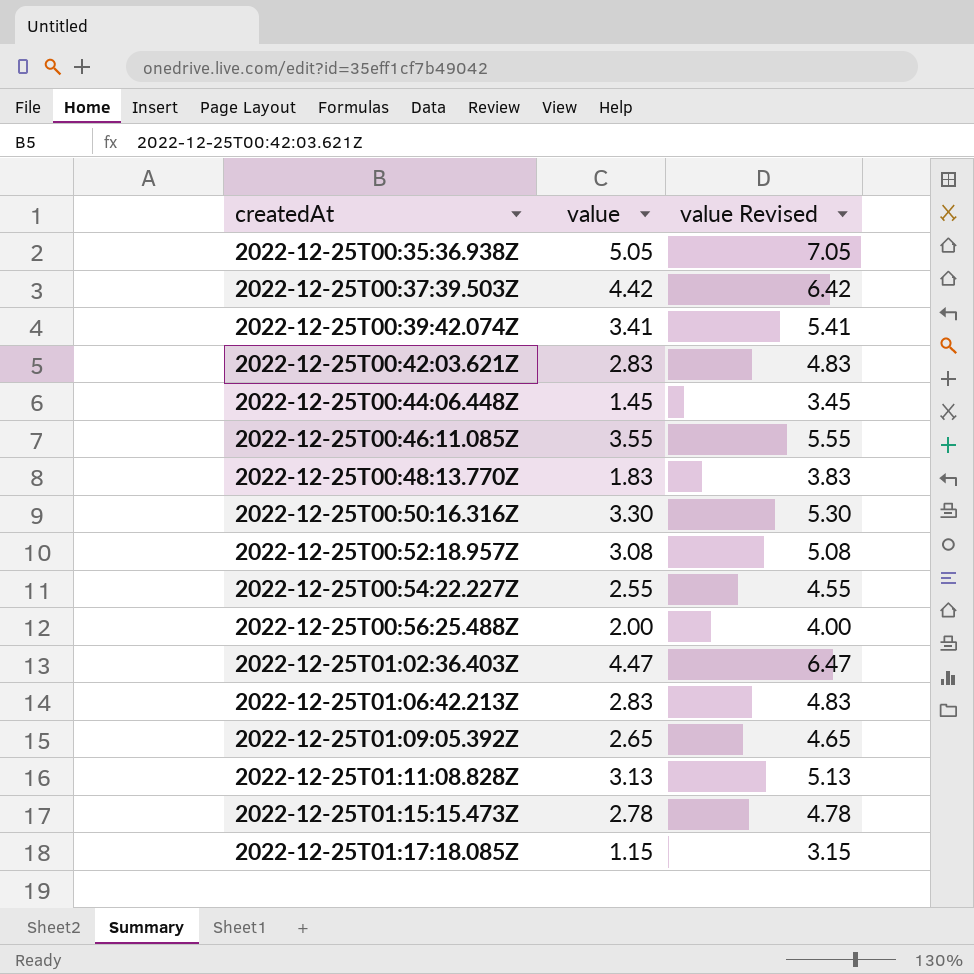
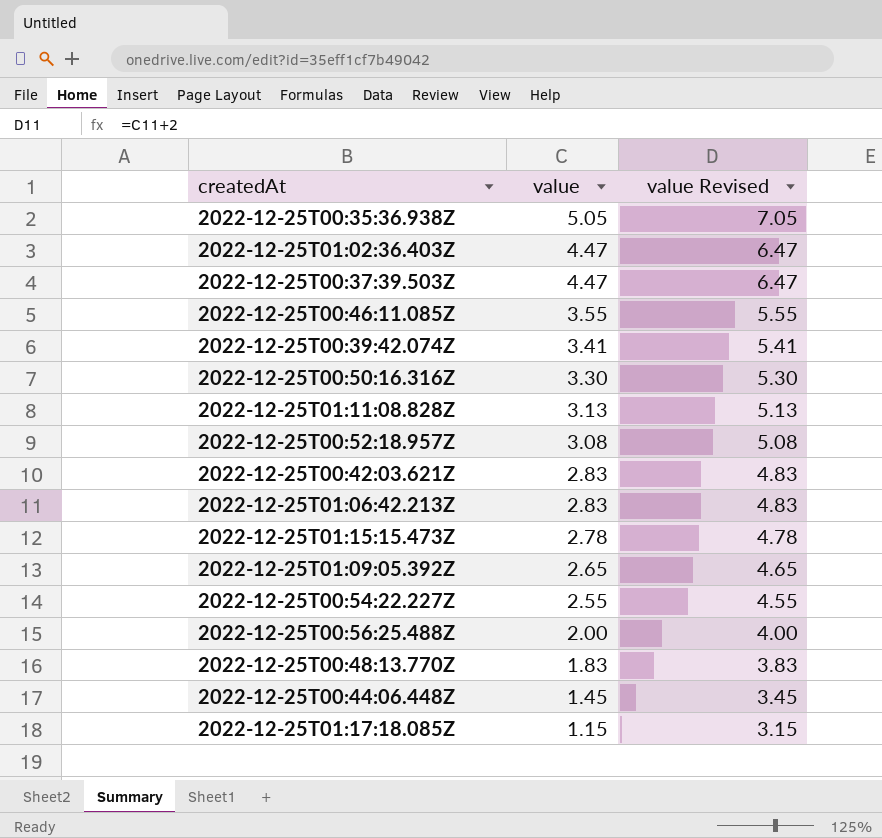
row order: createdAt ascending -> value descending
2022-12-25T00:37:39.503Z | value: 4.42 -> 4.47
2022-12-25T00:37:39.503Z | value Revised: 6.42 -> 6.47

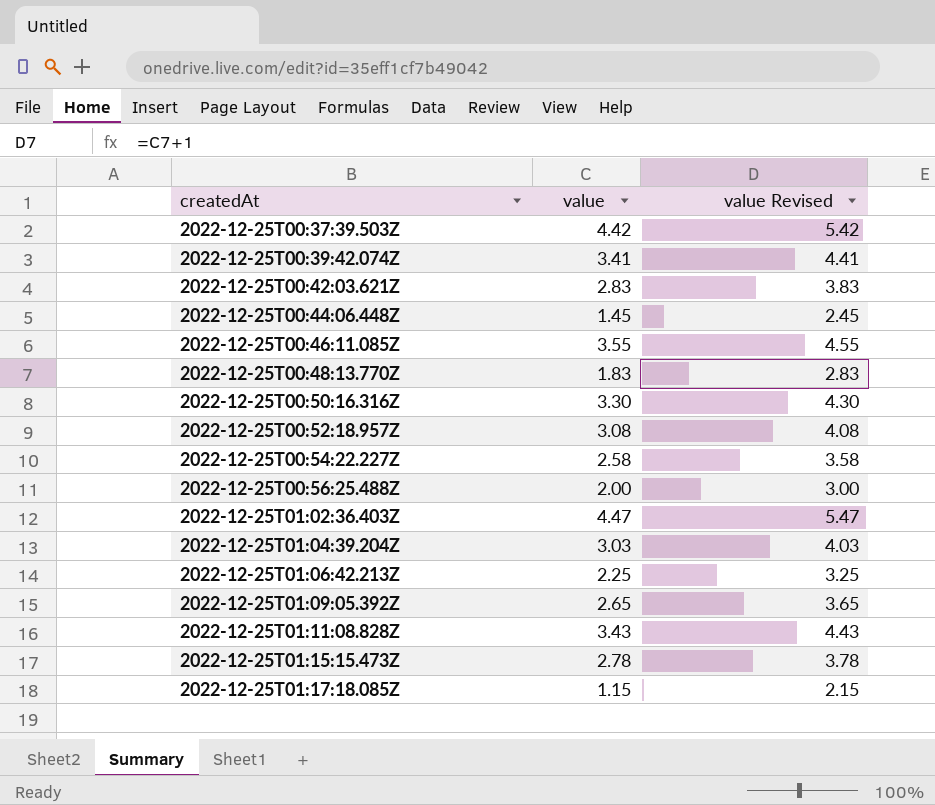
row order: value descending -> createdAt ascending
column value Revised | formula: [value] + 2 -> [value] + 1
row 2022-12-25T00:35:36.938Z: 5.05 | 7.05 -> none
2022-12-25T00:37:39.503Z | value: 4.47 -> 4.42
2022-12-25T00:54:22.227Z | value: 2.55 -> 2.58
row 2022-12-25T01:04:39.204Z: none -> 3.03 | 4.03
2022-12-25T01:06:42.213Z | value: 2.83 -> 2.25
2022-12-25T01:11:08.828Z | value: 3.13 -> 3.43

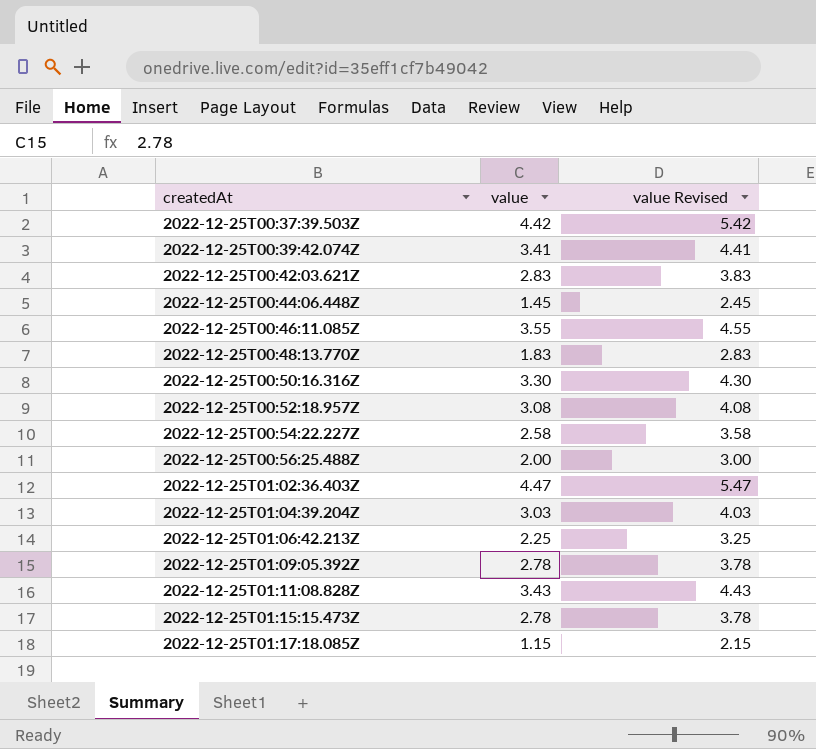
2022-12-25T01:09:05.392Z | value: 2.65 -> 2.78
2022-12-25T01:09:05.392Z | value Revised: 3.65 -> 3.78

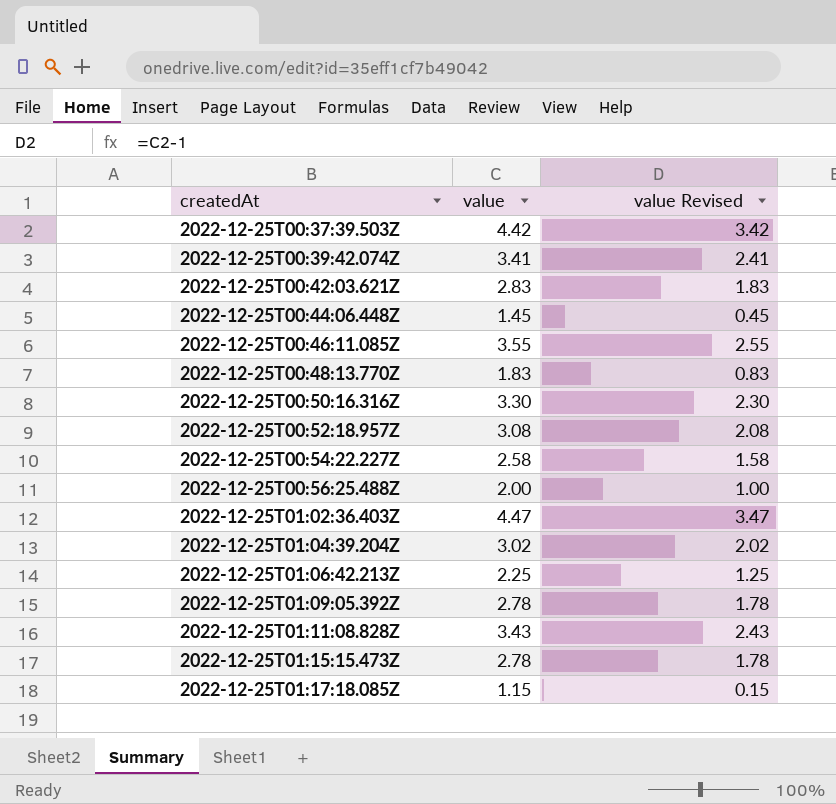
column value Revised | formula: [value] + 1 -> [value] - 1
2022-12-25T01:04:39.204Z | value: 3.03 -> 3.02

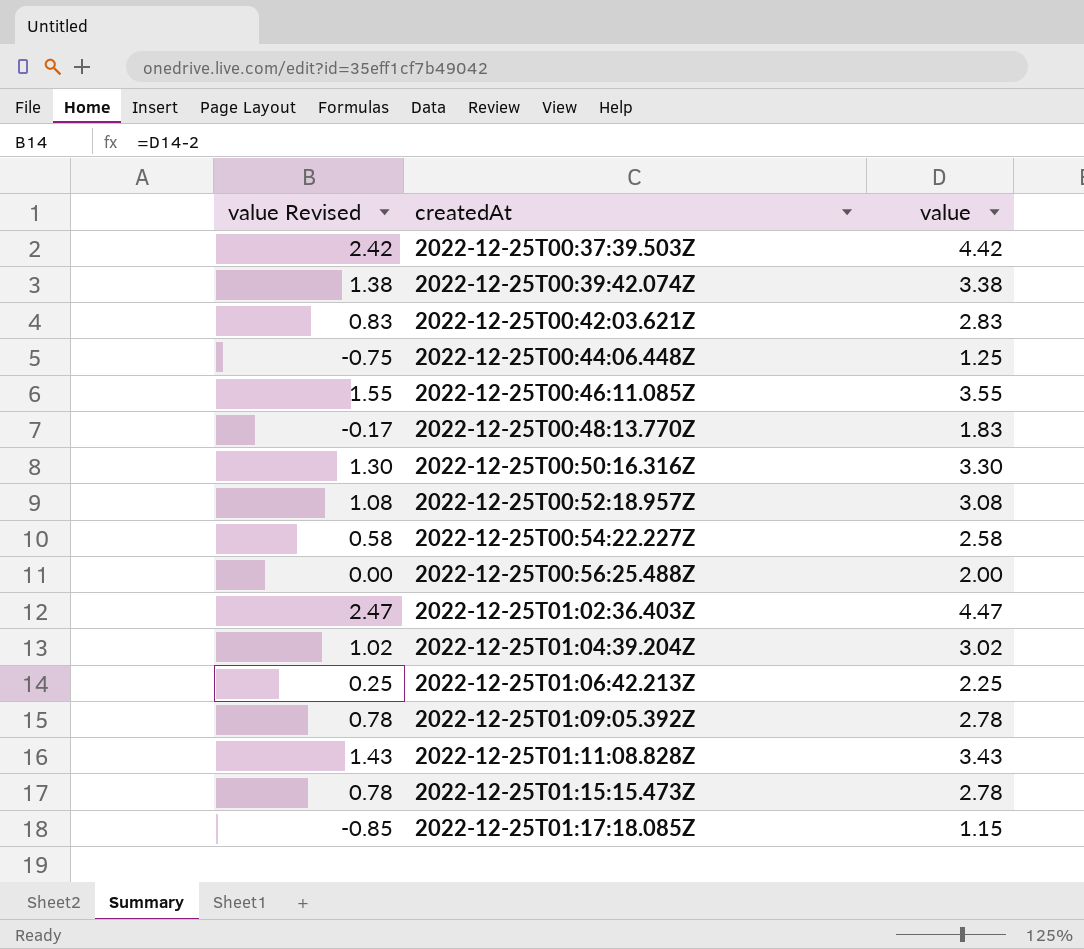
column value Revised | formula: [value] - 1 -> [value] - 2
column value Revised | position: 3 -> 1
2022-12-25T00:39:42.074Z | value: 3.41 -> 3.38
2022-12-25T00:44:06.448Z | value: 1.45 -> 1.25

